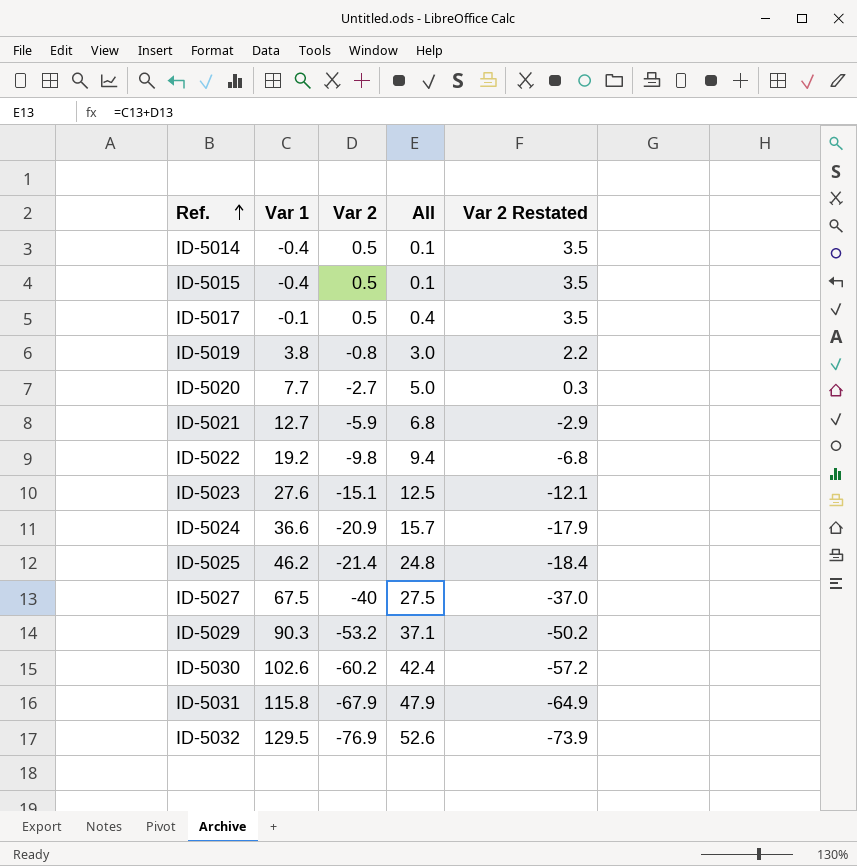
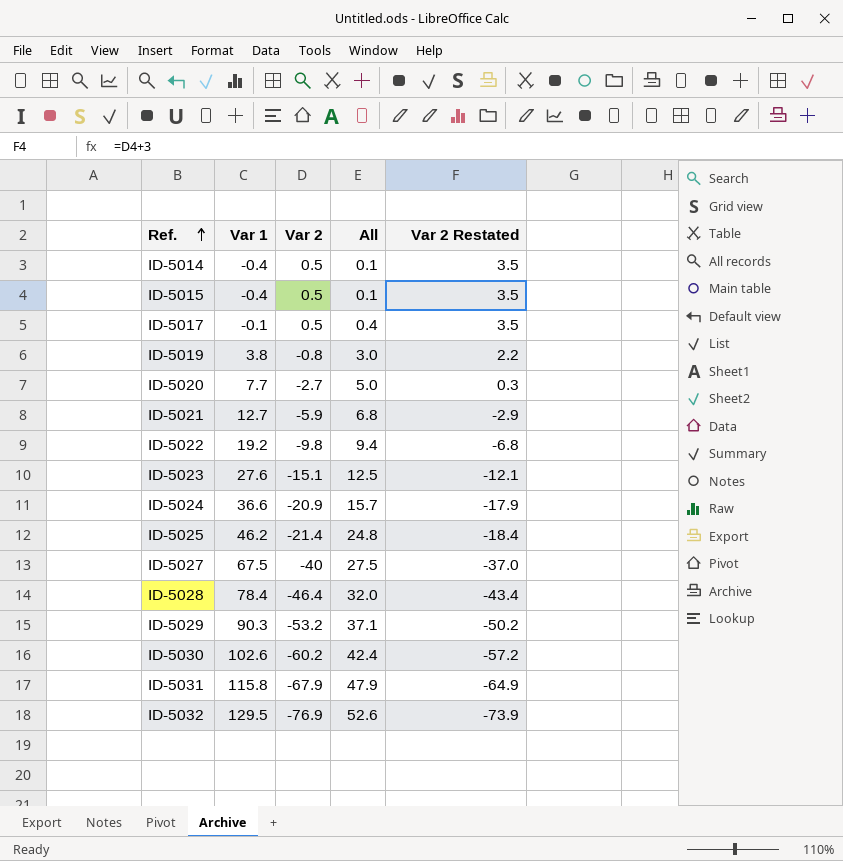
row ID-5028: none -> 78.4 | -46.4 | 32.0 | -43.4

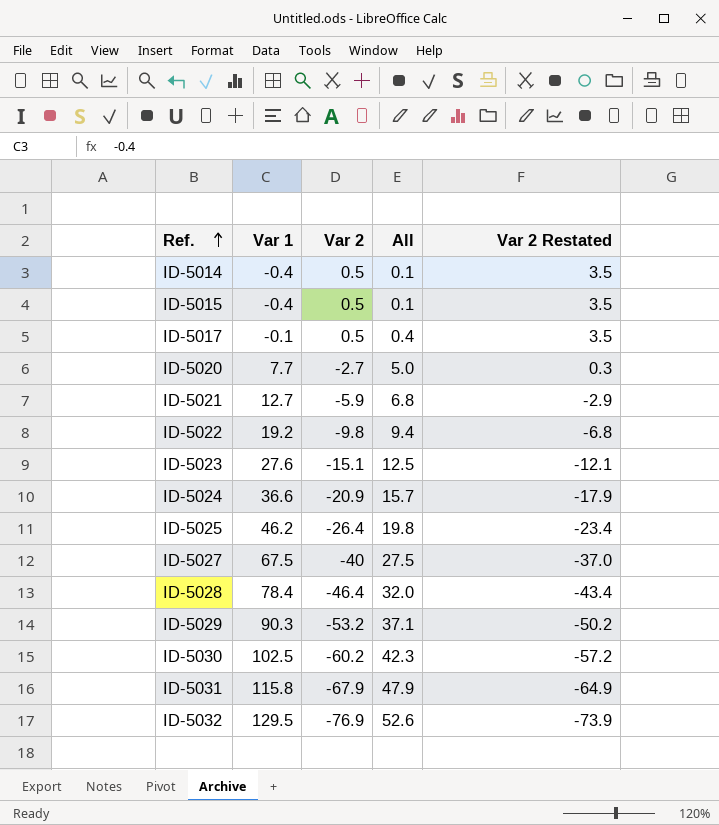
row ID-5019: 3.8 | -0.8 | 3.0 | 2.2 -> none
ID-5025 | Var 2: -21.4 -> -26.4
ID-5025 | All: 24.8 -> 19.8
ID-5025 | Var 2 Restated: -18.4 -> -23.4
ID-5030 | Var 1: 102.6 -> 102.5
ID-5030 | All: 42.4 -> 42.3

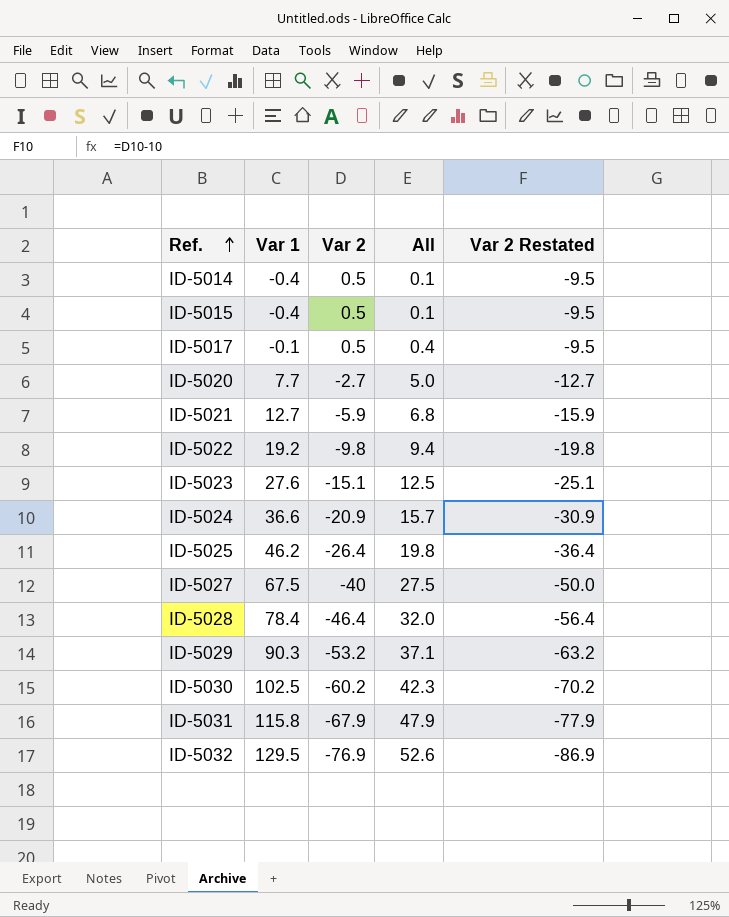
column Var 2 Restated | formula: [Var 2] + 3 -> [Var 2] - 10

